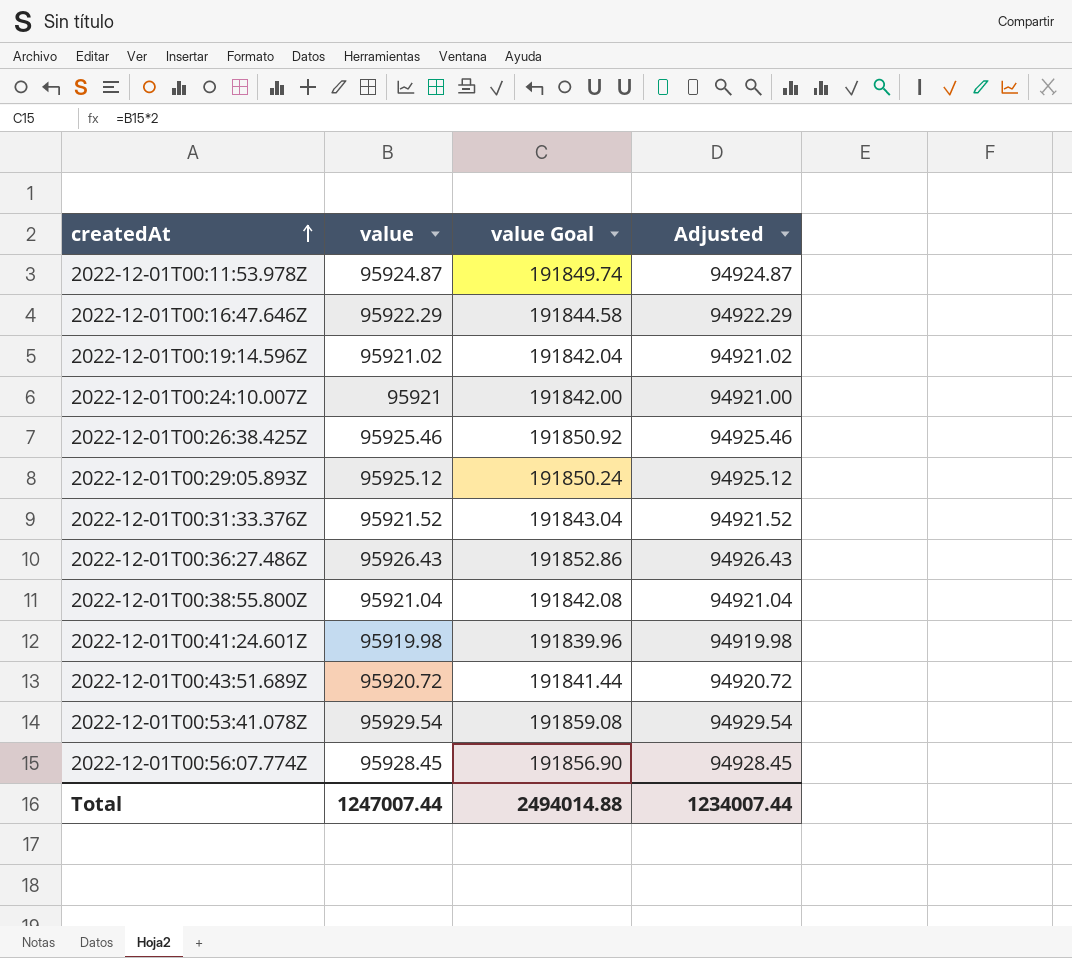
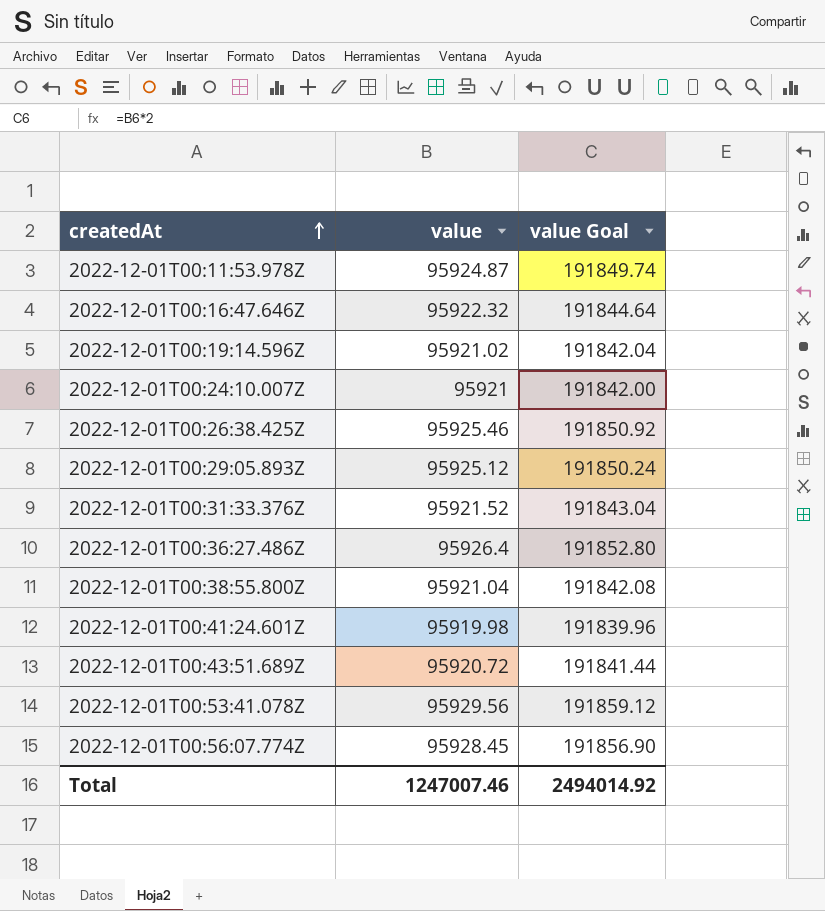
column Adjusted | formula: [value] - 1000 -> none
2022-12-01T00:16:47.646Z | value: 95922.29 -> 95922.32
2022-12-01T00:16:47.646Z | value Goal: 191844.58 -> 191844.64
2022-12-01T00:36:27.486Z | value: 95926.43 -> 95926.4
2022-12-01T00:36:27.486Z | value Goal: 191852.86 -> 191852.80
2022-12-01T00:53:41.078Z | value: 95929.54 -> 95929.56
2022-12-01T00:53:41.078Z | value Goal: 191859.08 -> 191859.12
Total | value: 1247007.44 -> 1247007.46
Total | value Goal: 2494014.88 -> 2494014.92

